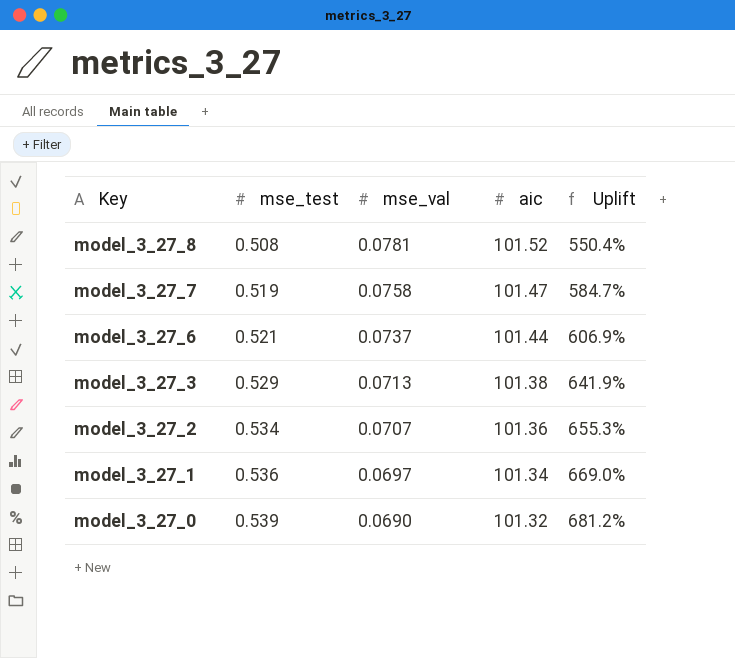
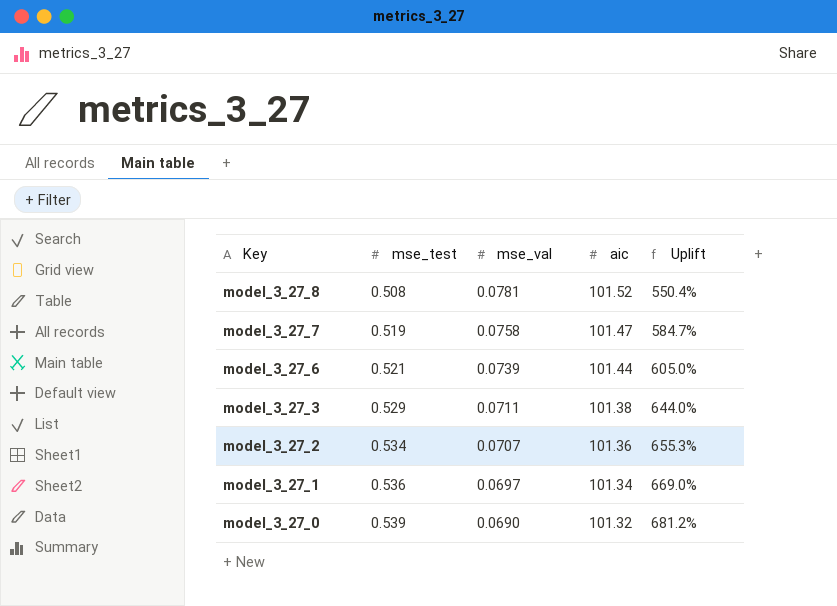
model_3_27_6 | mse_val: 0.0737 -> 0.0739
model_3_27_6 | Uplift: 606.9% -> 605.0%
model_3_27_3 | mse_val: 0.0713 -> 0.0711
model_3_27_3 | Uplift: 641.9% -> 644.0%

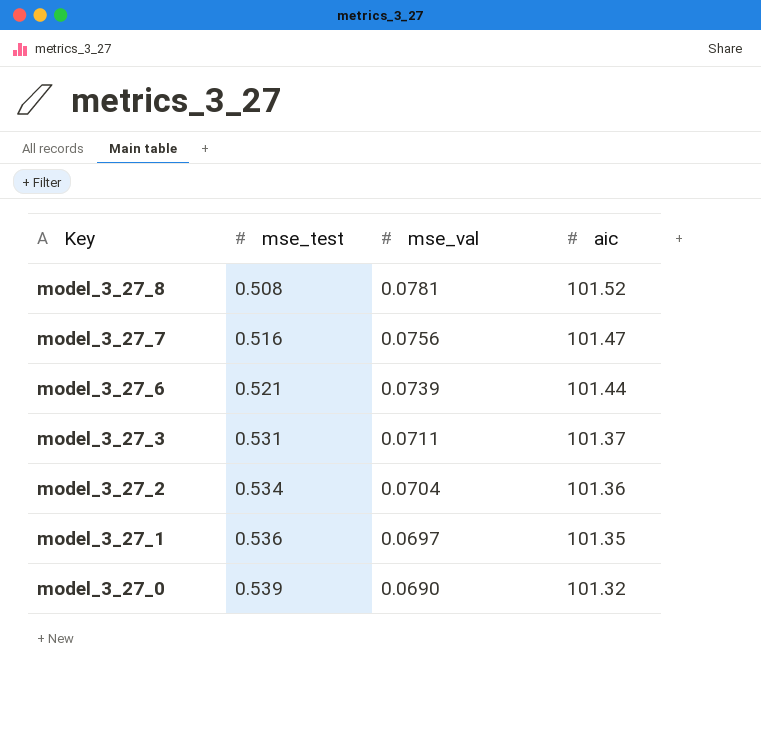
column Uplift | formula: ([mse_test] - [mse_val]) / [mse_val] -> none
model_3_27_7 | mse_test: 0.519 -> 0.516
model_3_27_7 | mse_val: 0.0758 -> 0.0756
model_3_27_3 | mse_test: 0.529 -> 0.531
model_3_27_3 | aic: 101.38 -> 101.37
model_3_27_2 | mse_val: 0.0707 -> 0.0704
model_3_27_1 | aic: 101.34 -> 101.35

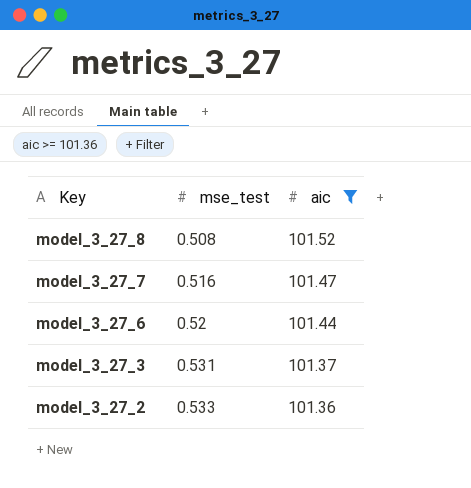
filter: none -> aic >= 101.36
column mse_val | position: 3 -> none
model_3_27_6 | mse_test: 0.521 -> 0.52
model_3_27_2 | mse_test: 0.534 -> 0.533

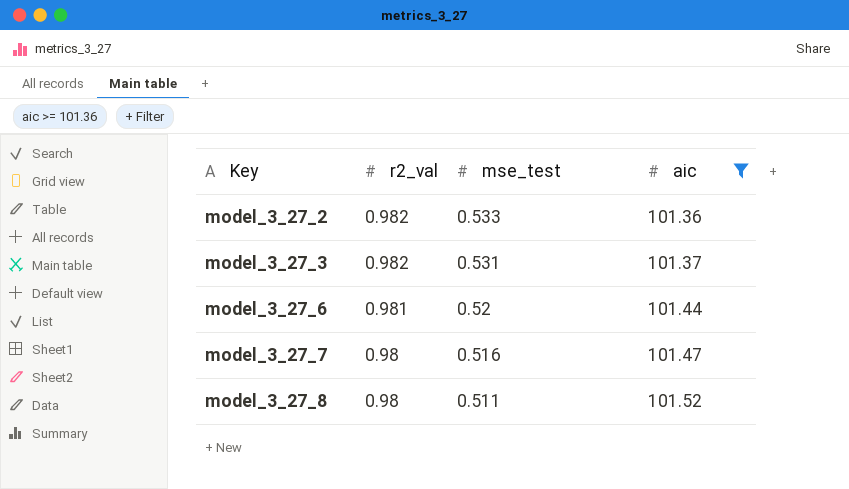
row order: Key descending -> Key ascending
column r2_val | position: none -> 2
model_3_27_8 | mse_test: 0.508 -> 0.511

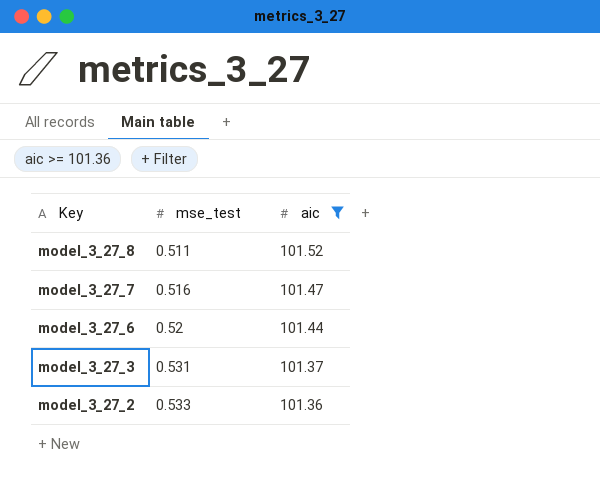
row order: Key ascending -> Key descending
column r2_val | position: 2 -> none

